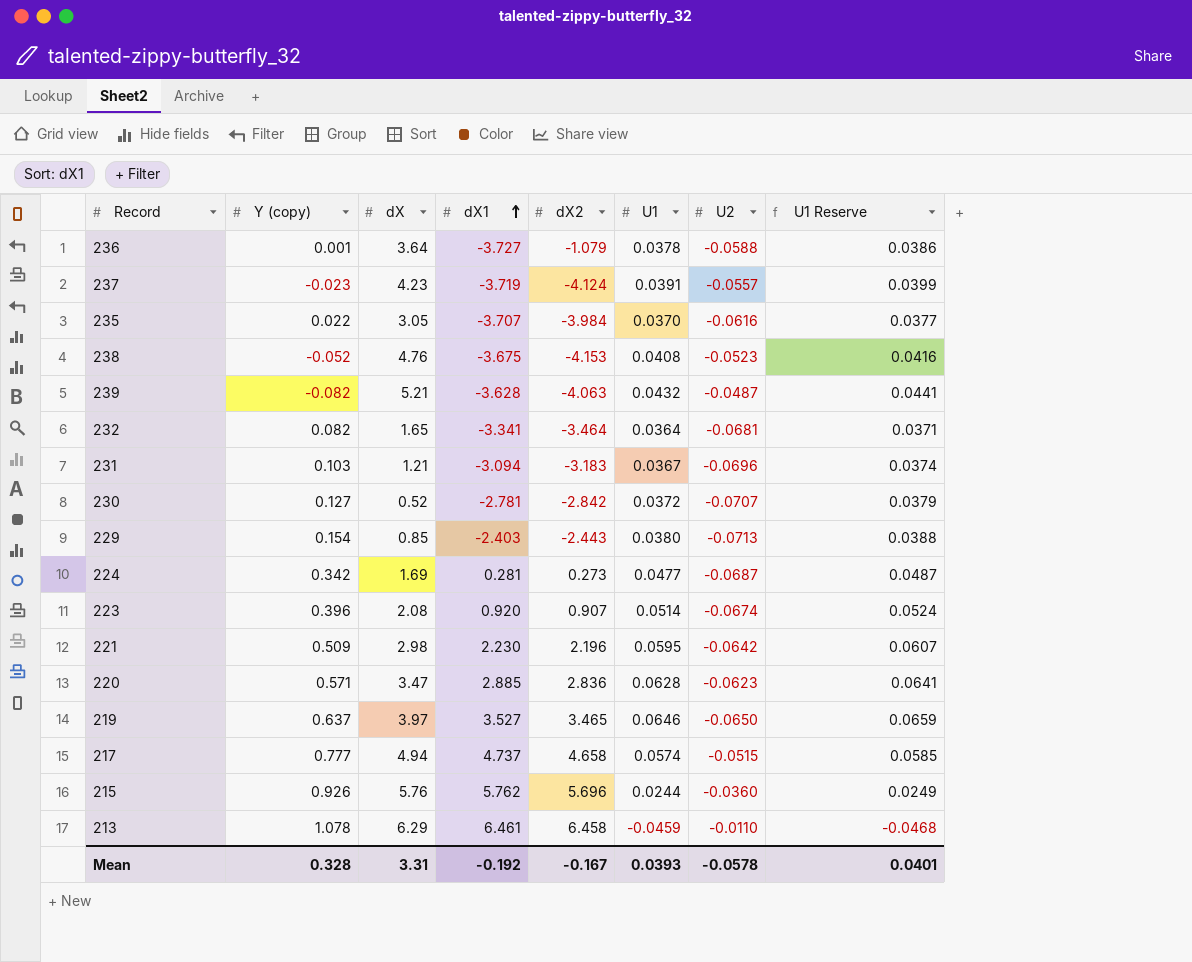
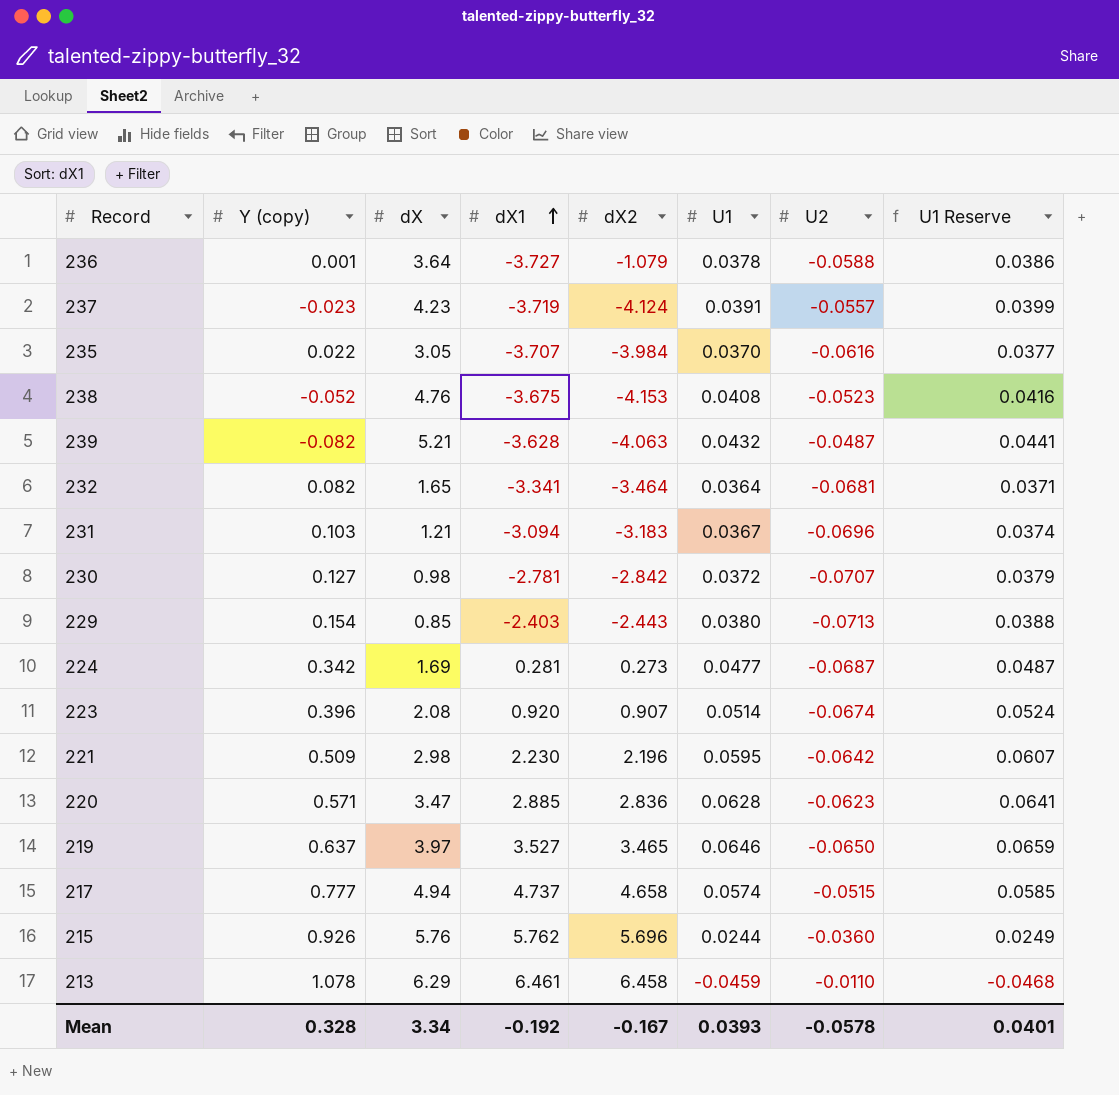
230 | dX: 0.52 -> 0.98
Mean | dX: 3.31 -> 3.34

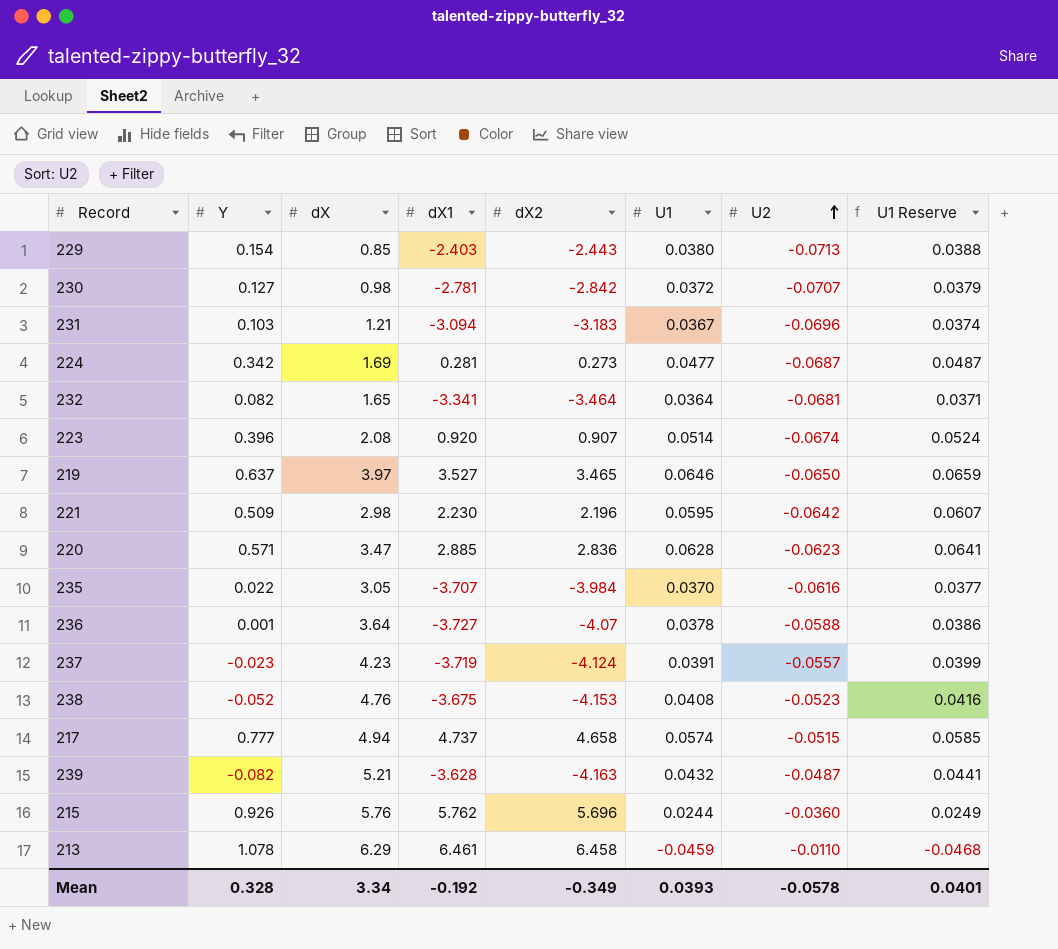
row order: dX1 ascending -> U2 ascending
column name: Y (copy) -> Y
236 | dX2: -1.079 -> -4.07
239 | dX2: -4.063 -> -4.163
Mean | dX2: -0.167 -> -0.349

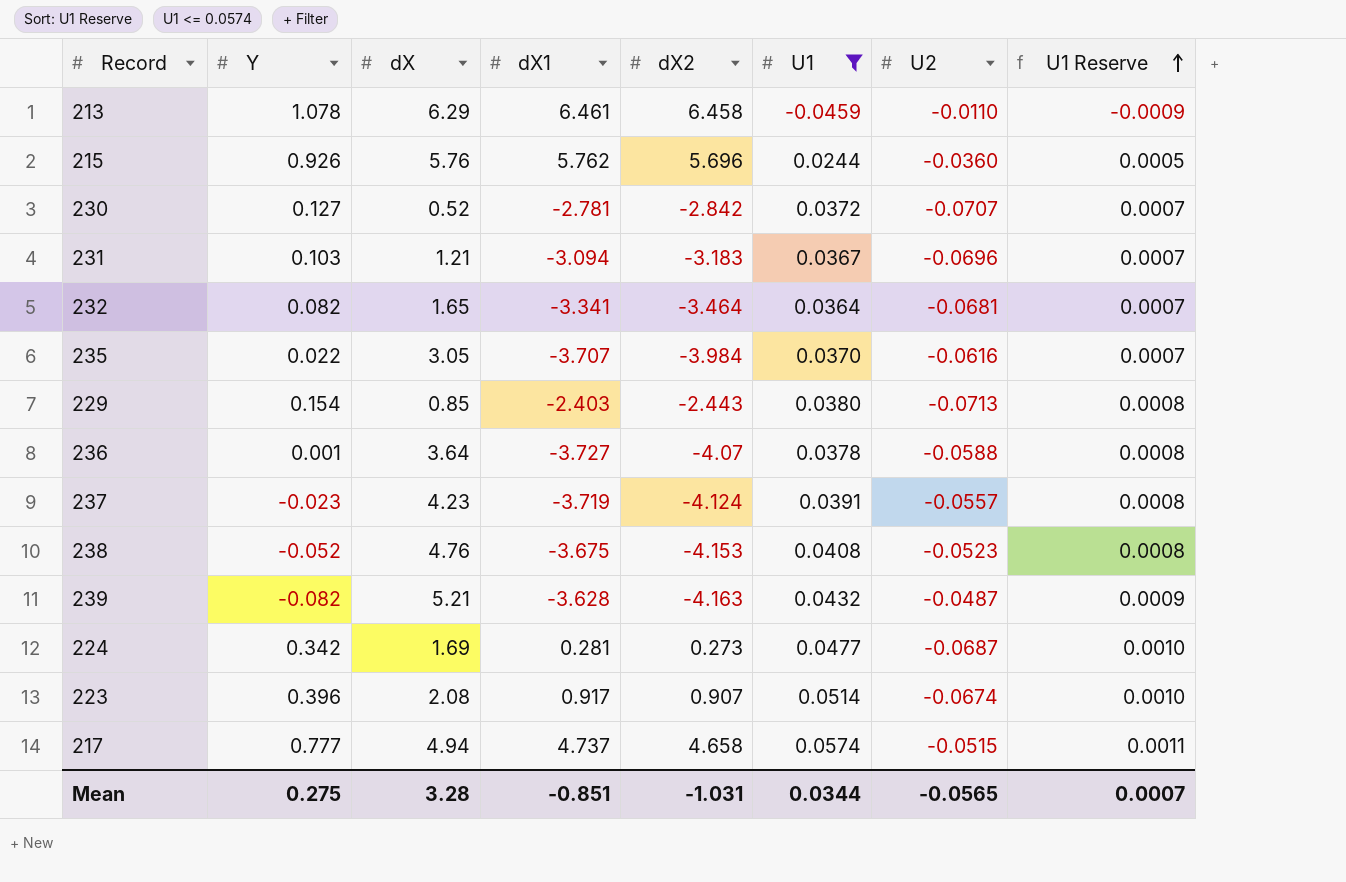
filter: none -> U1 <= 0.0574
row order: U2 ascending -> U1 Reserve ascending
column U1 Reserve | formula: [U1] * 1.02 -> [U1] * 0.02
230 | dX: 0.98 -> 0.52
223 | dX1: 0.920 -> 0.917
Mean | Y: 0.328 -> 0.275
Mean | dX: 3.34 -> 3.28
Mean | dX1: -0.192 -> -0.851
Mean | dX2: -0.349 -> -1.031
Mean | U1: 0.0393 -> 0.0344
Mean | U2: -0.0578 -> -0.0565
Mean | U1 Reserve: 0.0401 -> 0.0007

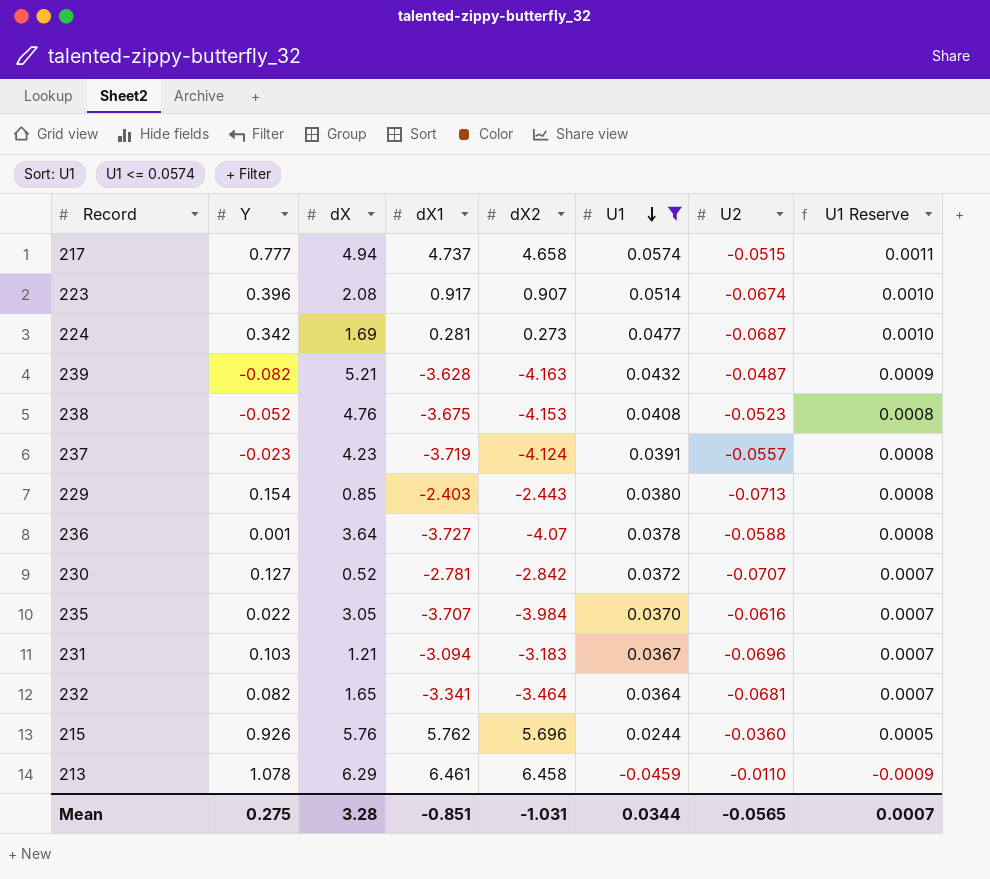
row order: U1 Reserve ascending -> U1 descending

